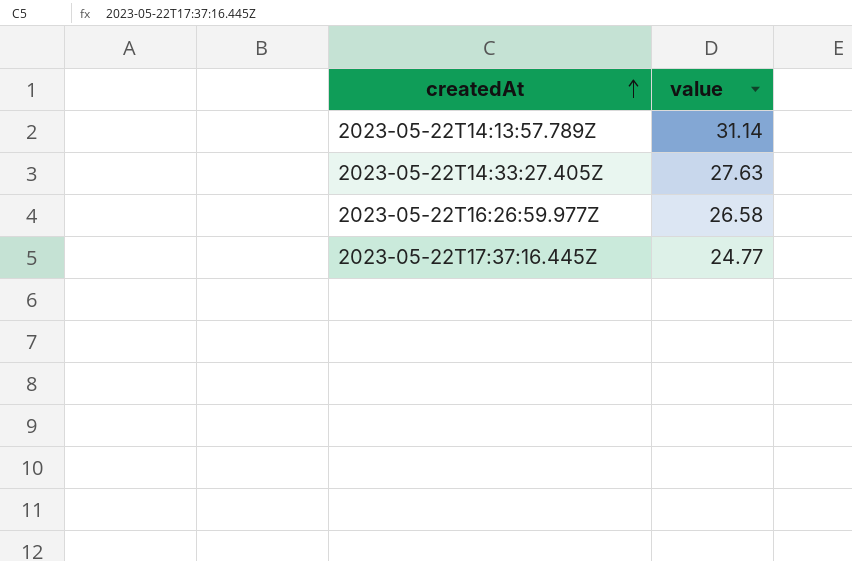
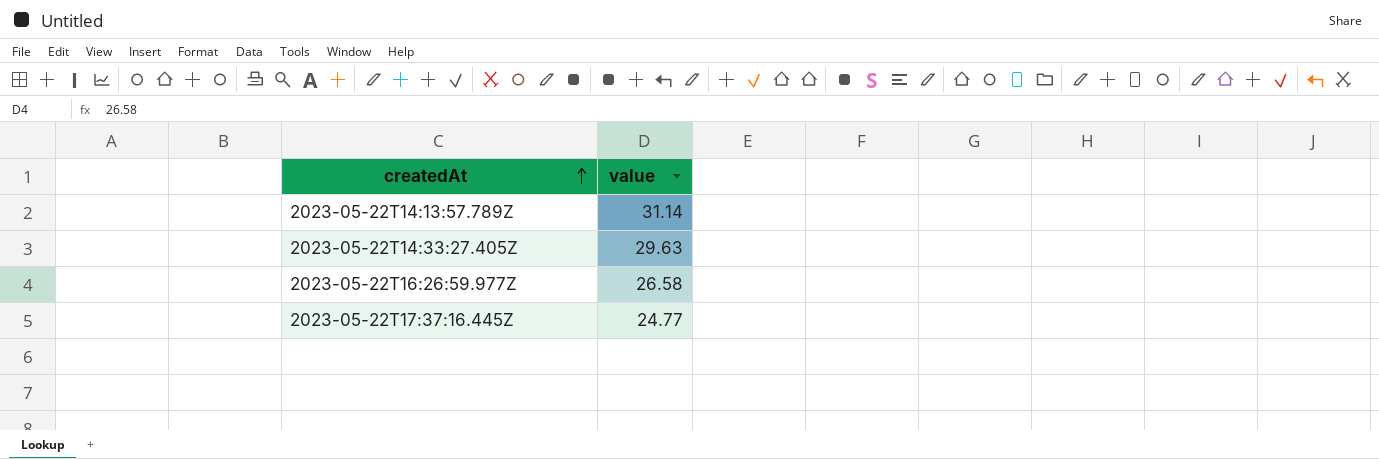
2023-05-22T14:33:27.405Z | value: 27.63 -> 29.63

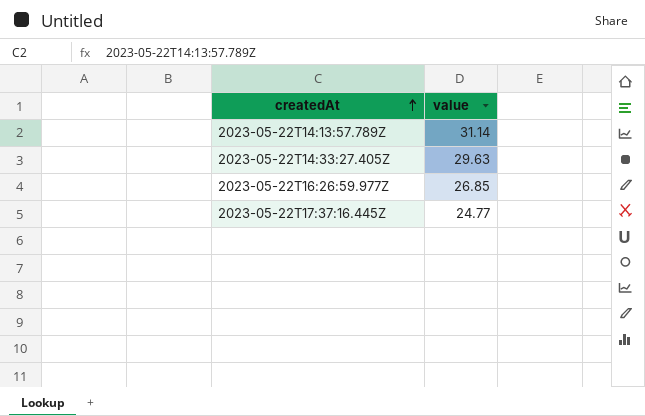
2023-05-22T16:26:59.977Z | value: 26.58 -> 26.85

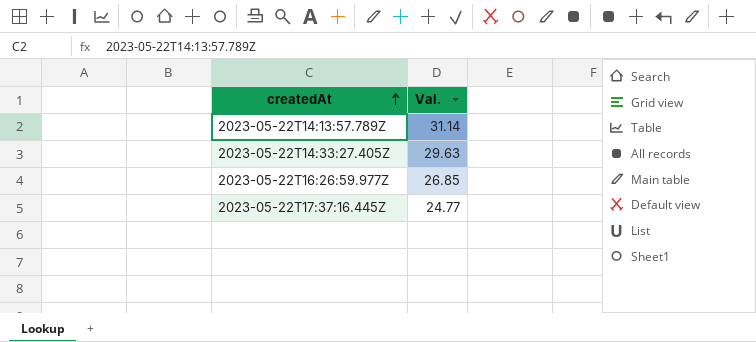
column name: value -> Val.

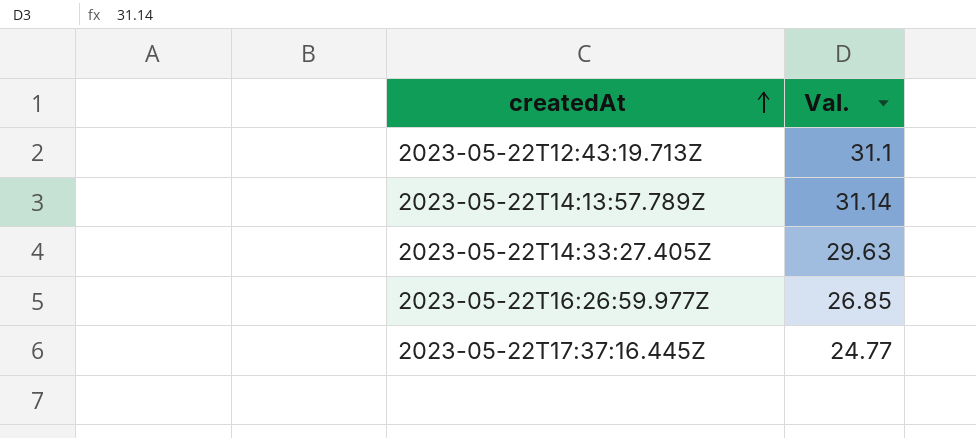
row 2023-05-22T12:43:19.713Z: none -> 31.1

